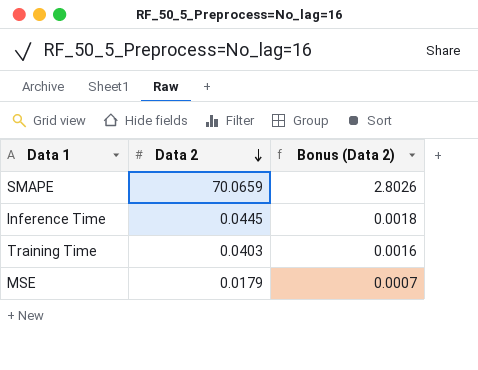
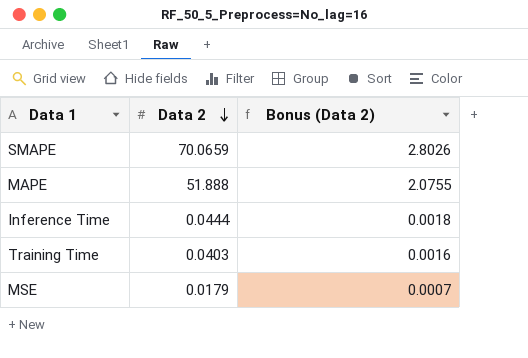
row MAPE: none -> 51.888 | 2.0755
Inference Time | Data 2: 0.0445 -> 0.0444

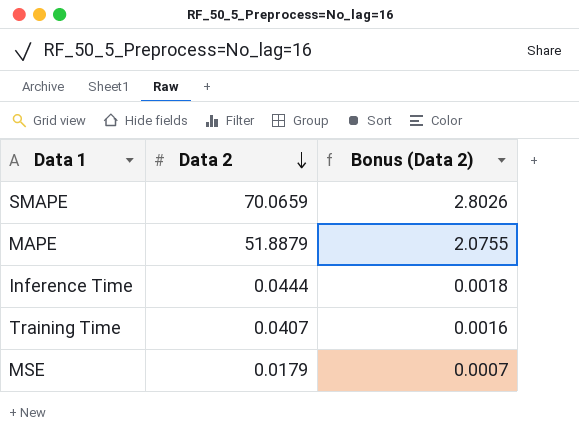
MAPE | Data 2: 51.888 -> 51.8879
Training Time | Data 2: 0.0403 -> 0.0407

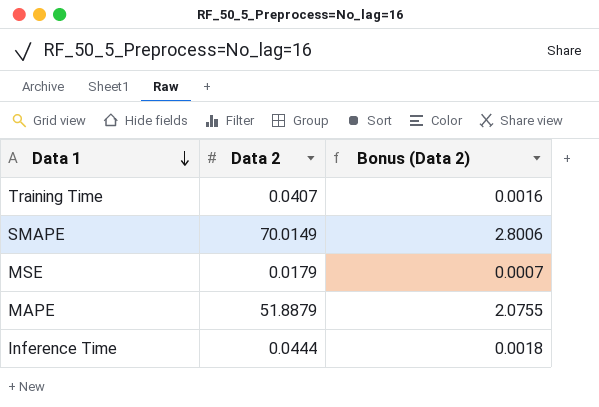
row order: Data 2 descending -> Data 1 descending
SMAPE | Data 2: 70.0659 -> 70.0149
SMAPE | Bonus (Data 2): 2.8026 -> 2.8006

